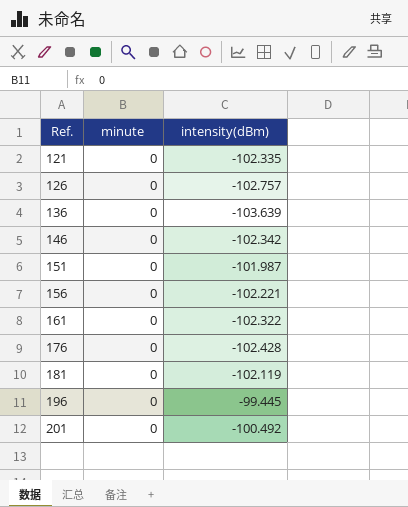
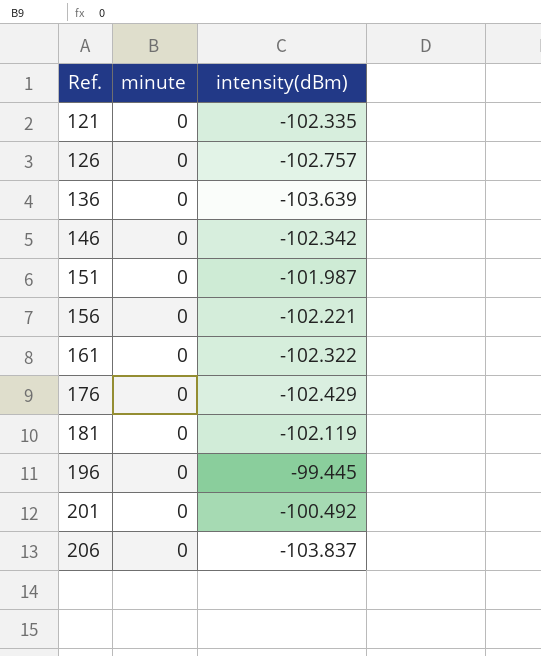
176 | intensity(dBm): -102.428 -> -102.429
row 206: none -> 0 | -103.837

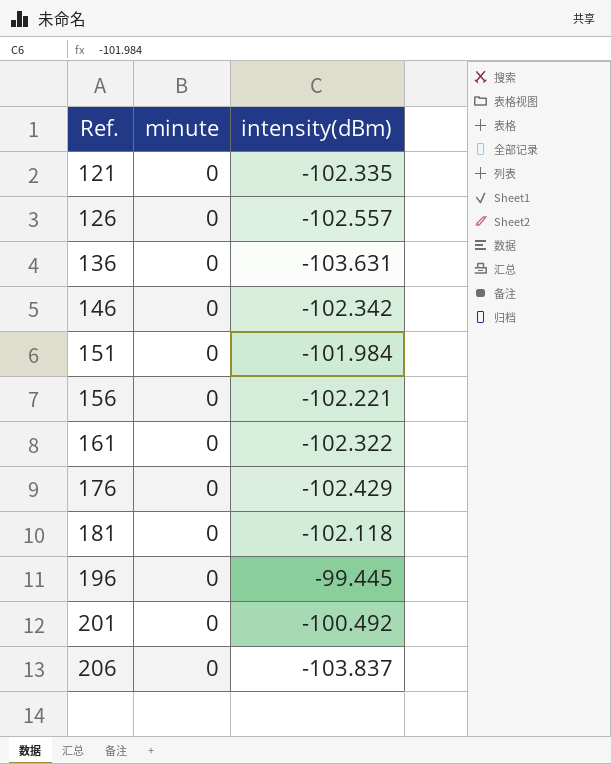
126 | intensity(dBm): -102.757 -> -102.557
136 | intensity(dBm): -103.639 -> -103.631
151 | intensity(dBm): -101.987 -> -101.984
181 | intensity(dBm): -102.119 -> -102.118

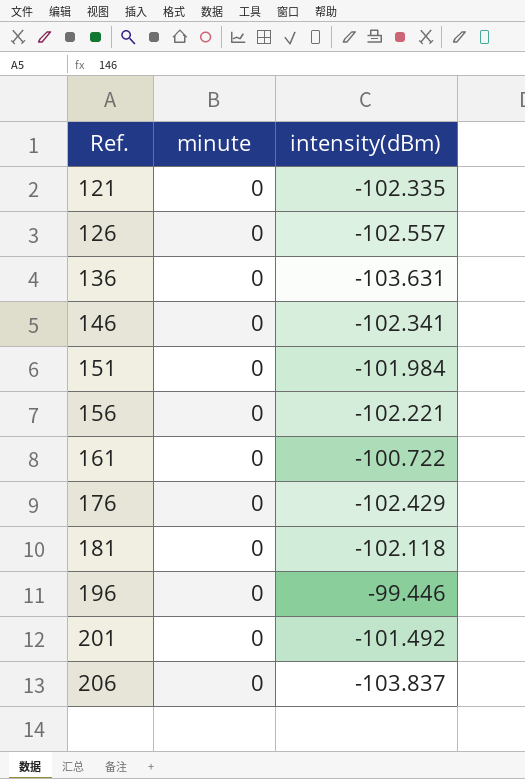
146 | intensity(dBm): -102.342 -> -102.341
161 | intensity(dBm): -102.322 -> -100.722
196 | intensity(dBm): -99.445 -> -99.446
201 | intensity(dBm): -100.492 -> -101.492

